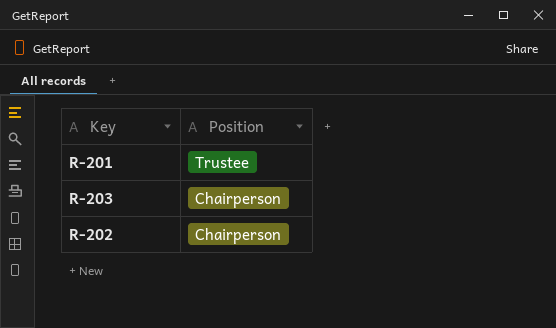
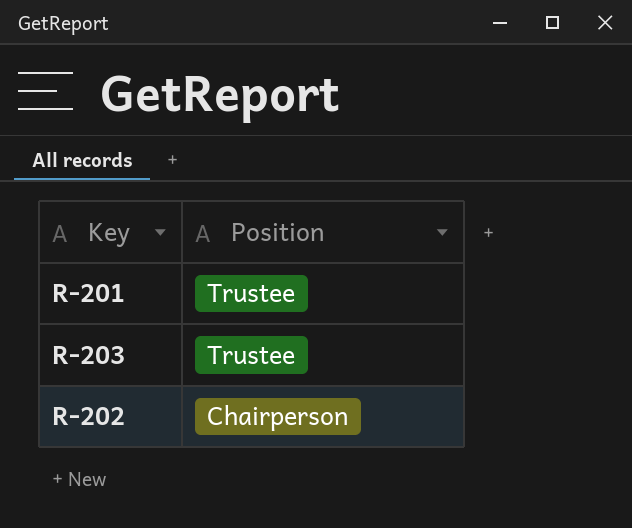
R-203 | Position: Chairperson -> Trustee

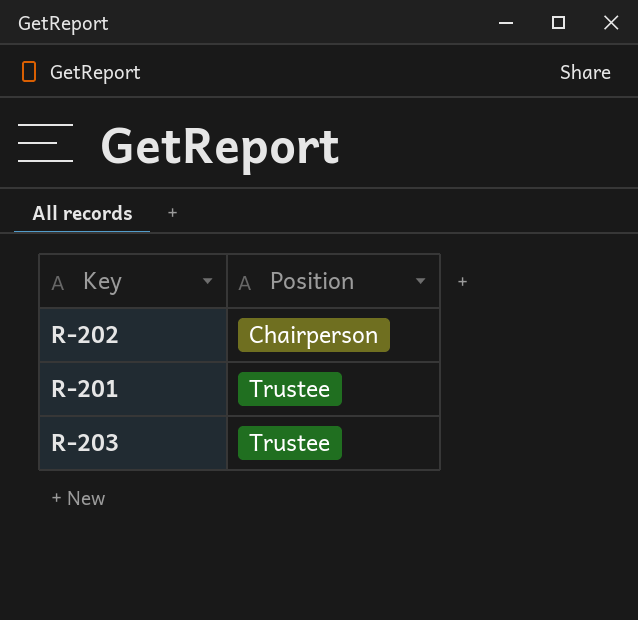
row order: Position descending -> Position ascending

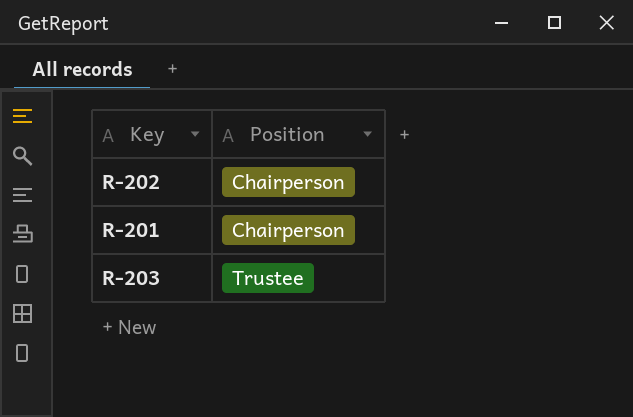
R-201 | Position: Trustee -> Chairperson

